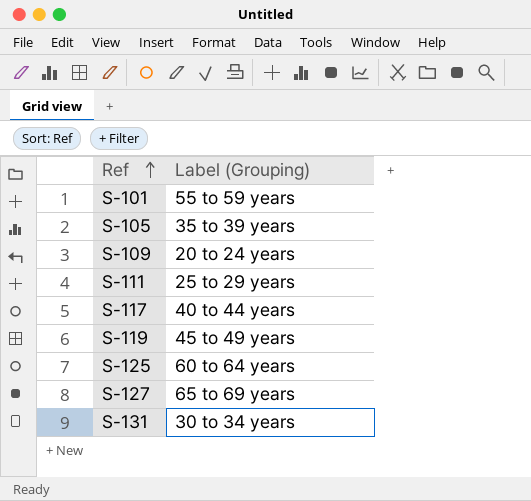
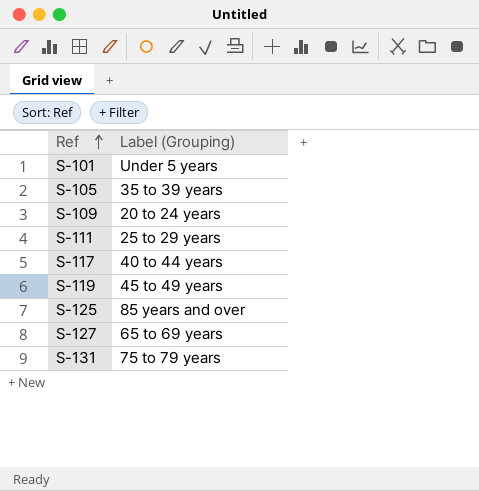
S-101 | Label (Grouping): 55 to 59 years -> Under 5 years
S-125 | Label (Grouping): 60 to 64 years -> 85 years and over
S-131 | Label (Grouping): 30 to 34 years -> 75 to 79 years

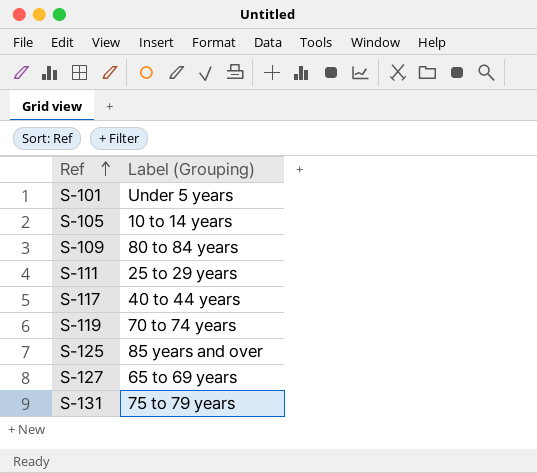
S-105 | Label (Grouping): 35 to 39 years -> 10 to 14 years
S-109 | Label (Grouping): 20 to 24 years -> 80 to 84 years
S-119 | Label (Grouping): 45 to 49 years -> 70 to 74 years

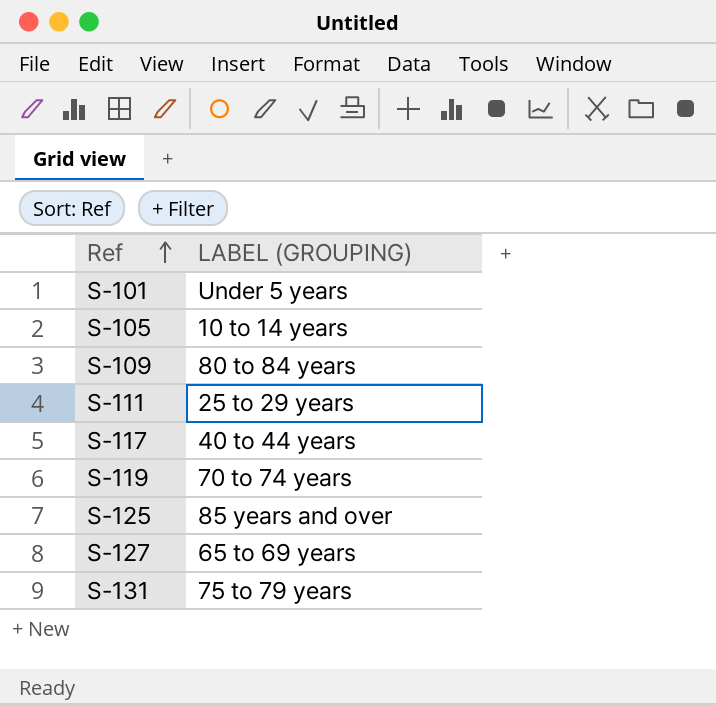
column name: Label (Grouping) -> LABEL (GROUPING)

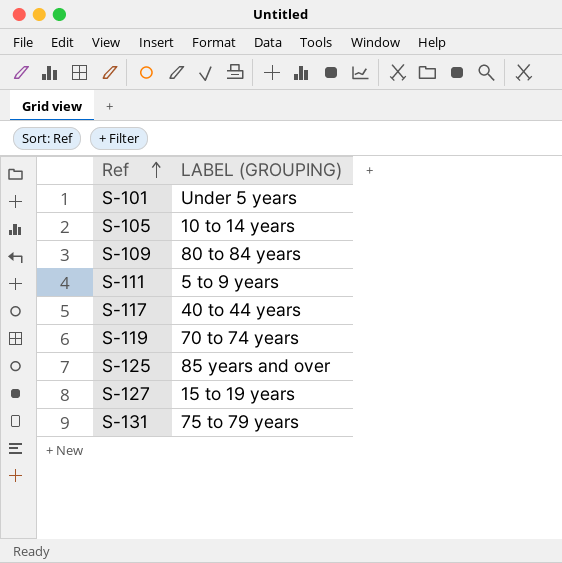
S-111 | LABEL (GROUPING): 25 to 29 years -> 5 to 9 years
S-127 | LABEL (GROUPING): 65 to 69 years -> 15 to 19 years

